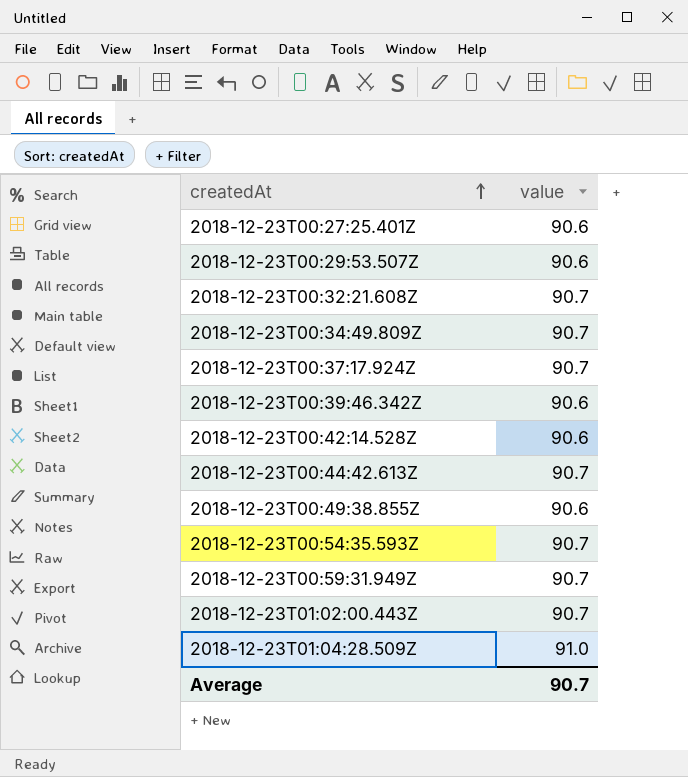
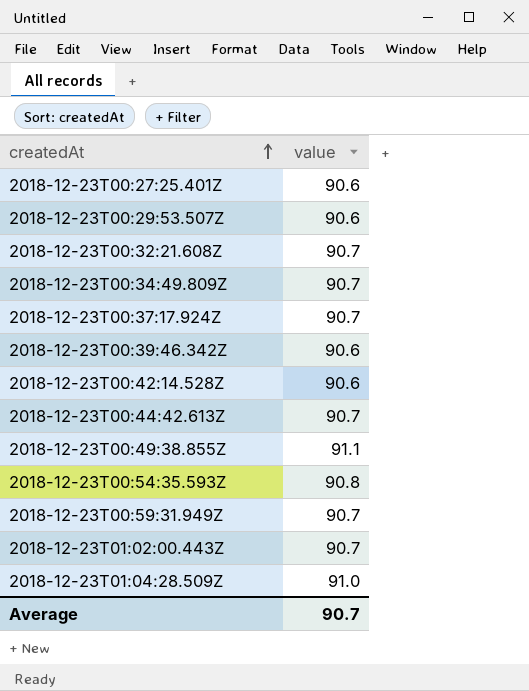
2018-12-23T00:49:38.855Z | value: 90.6 -> 91.1
2018-12-23T00:54:35.593Z | value: 90.7 -> 90.8

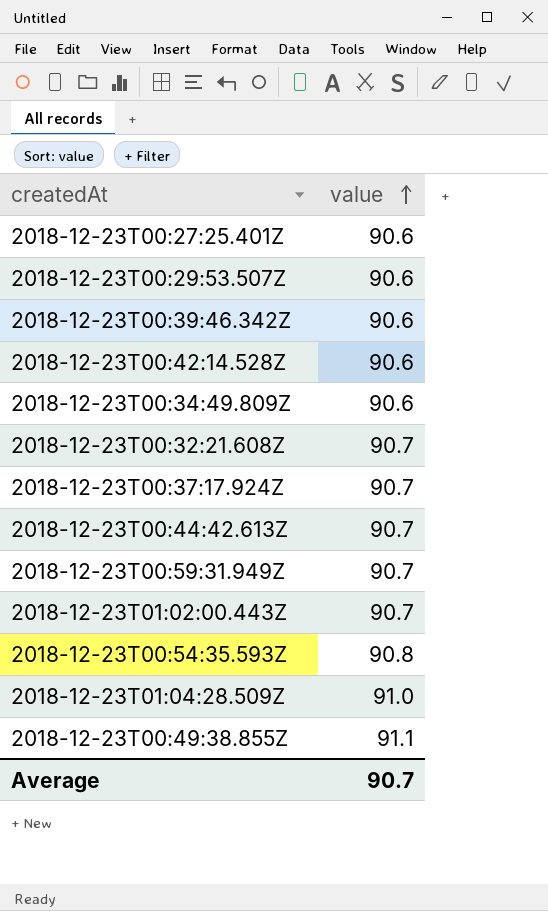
row order: createdAt ascending -> value ascending
2018-12-23T00:34:49.809Z | value: 90.7 -> 90.6

